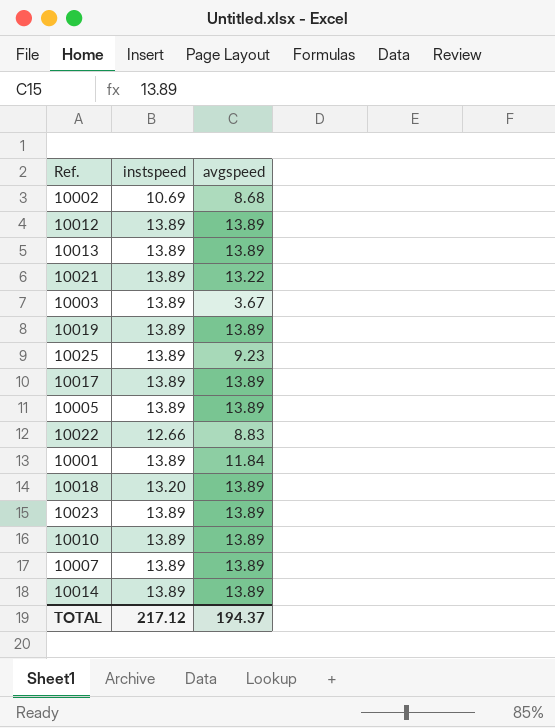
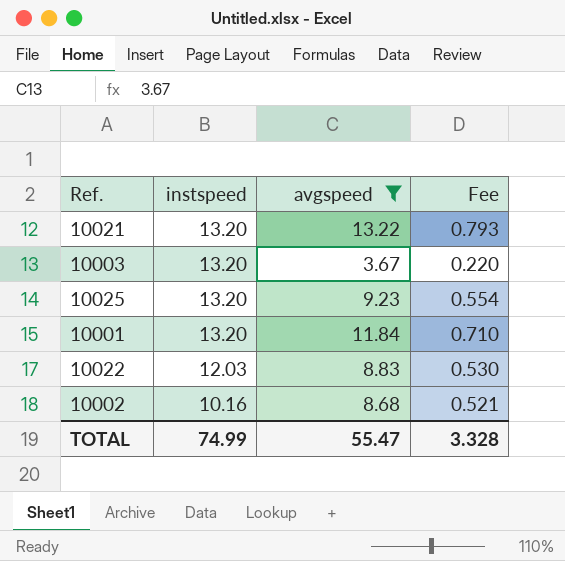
filter: none -> avgspeed != 13.89
row order: none -> instspeed descending
column Fee | formula: none -> [avgspeed] * 0.06
10021 | instspeed: 13.89 -> 13.20
10003 | instspeed: 13.89 -> 13.20
10025 | instspeed: 13.89 -> 13.20
10001 | instspeed: 13.89 -> 13.20
10022 | instspeed: 12.66 -> 12.03
10002 | instspeed: 10.69 -> 10.16
TOTAL | instspeed: 217.12 -> 74.99
TOTAL | avgspeed: 194.37 -> 55.47

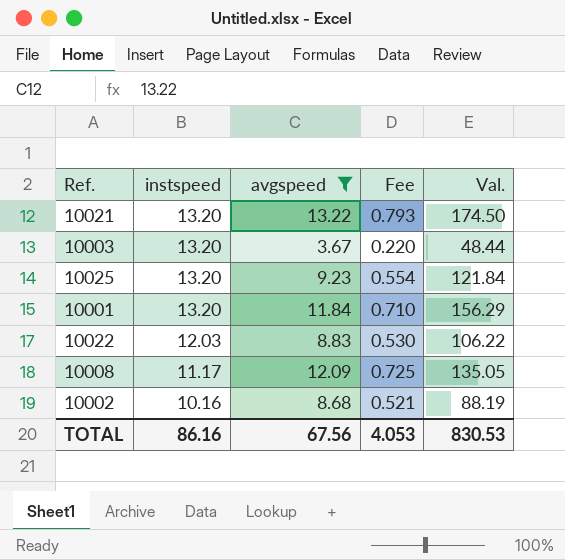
column Val. | formula: none -> [instspeed] * [avgspeed]
row 10008: none -> 11.17 | 12.09 | 0.725 | 135.05
TOTAL | instspeed: 74.99 -> 86.16
TOTAL | avgspeed: 55.47 -> 67.56
TOTAL | Fee: 3.328 -> 4.053

